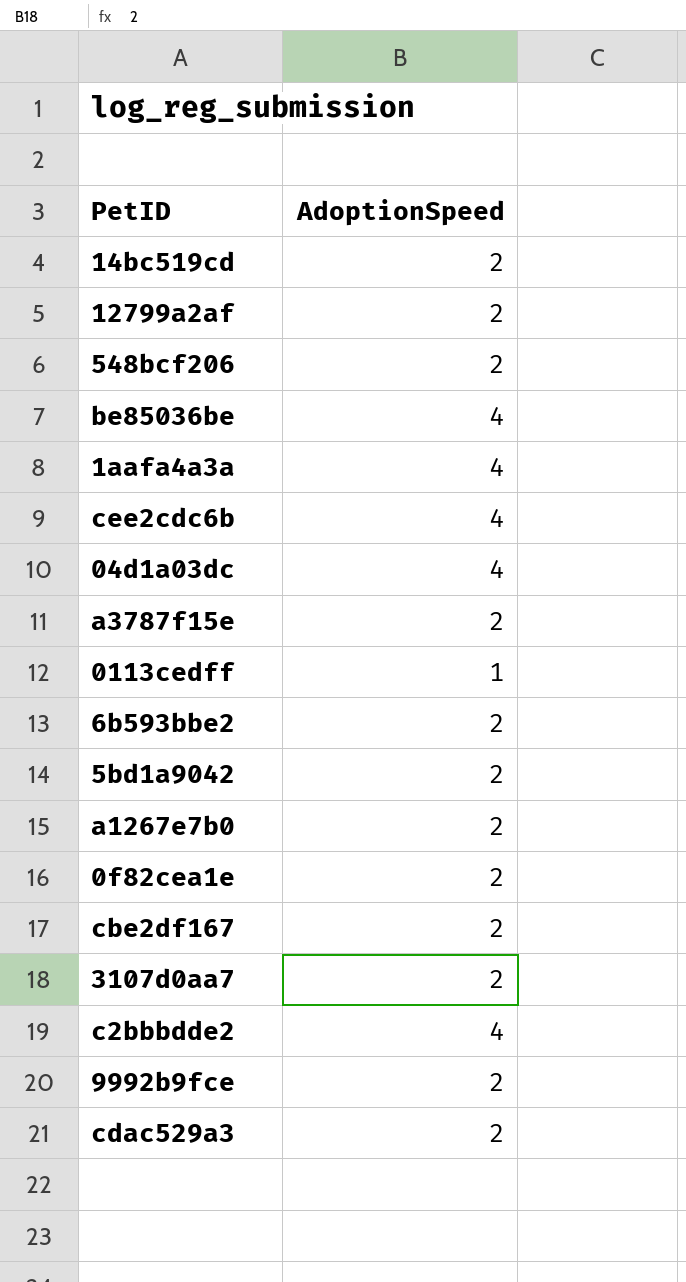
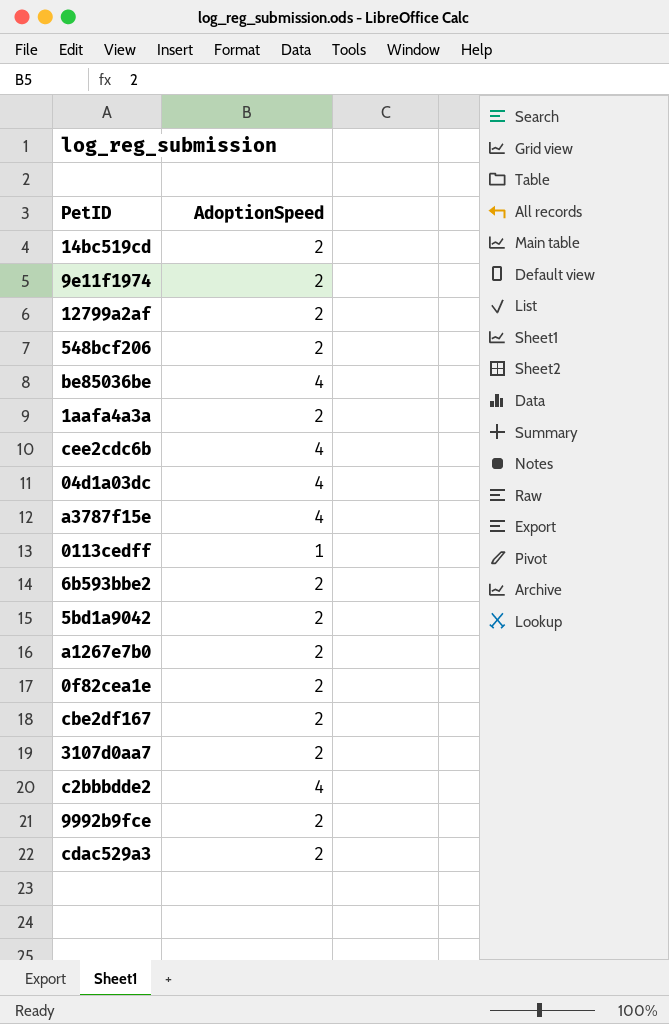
row 9e11f1974: none -> 2
1aafa4a3a | AdoptionSpeed: 4 -> 2
a3787f15e | AdoptionSpeed: 2 -> 4

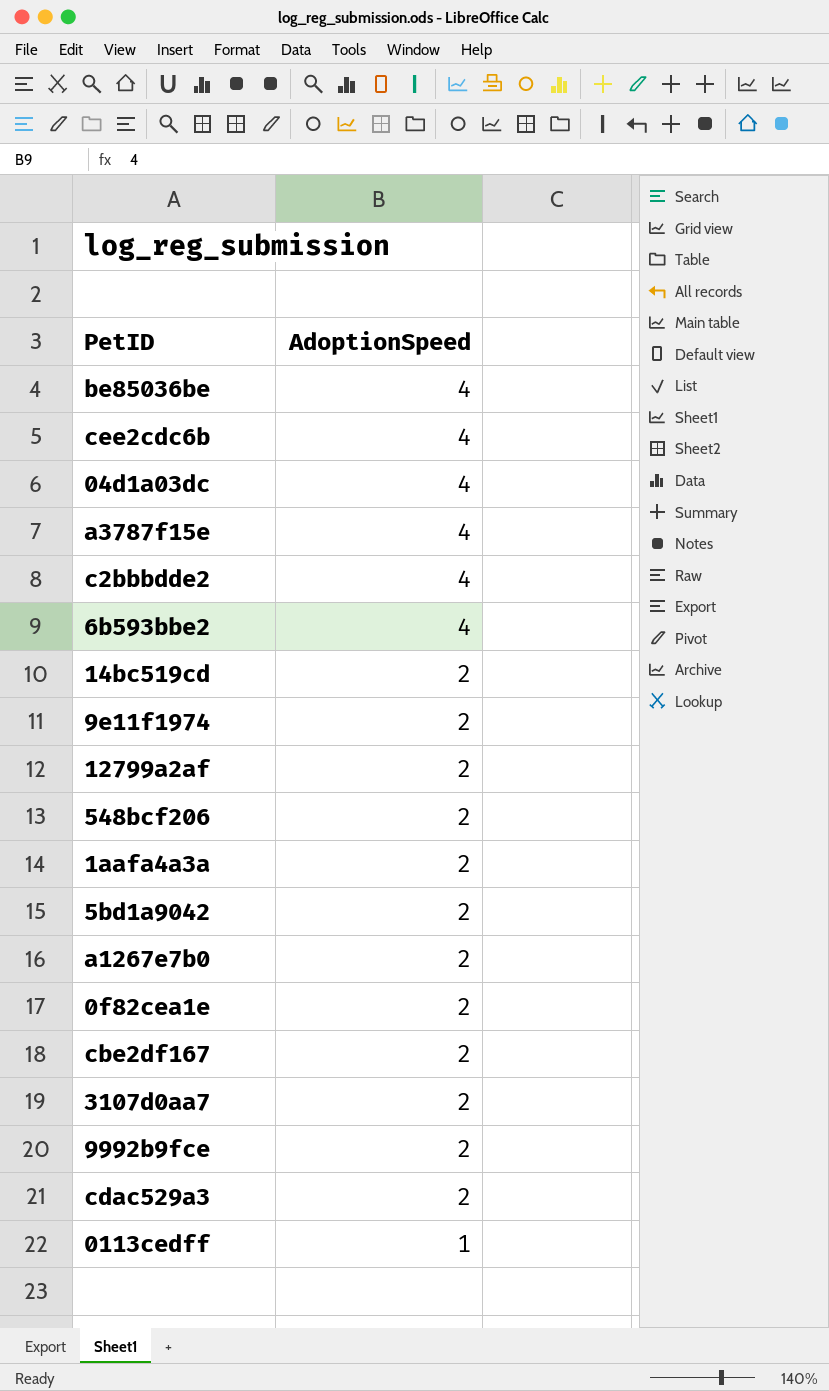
row order: none -> AdoptionSpeed descending
6b593bbe2 | AdoptionSpeed: 2 -> 4

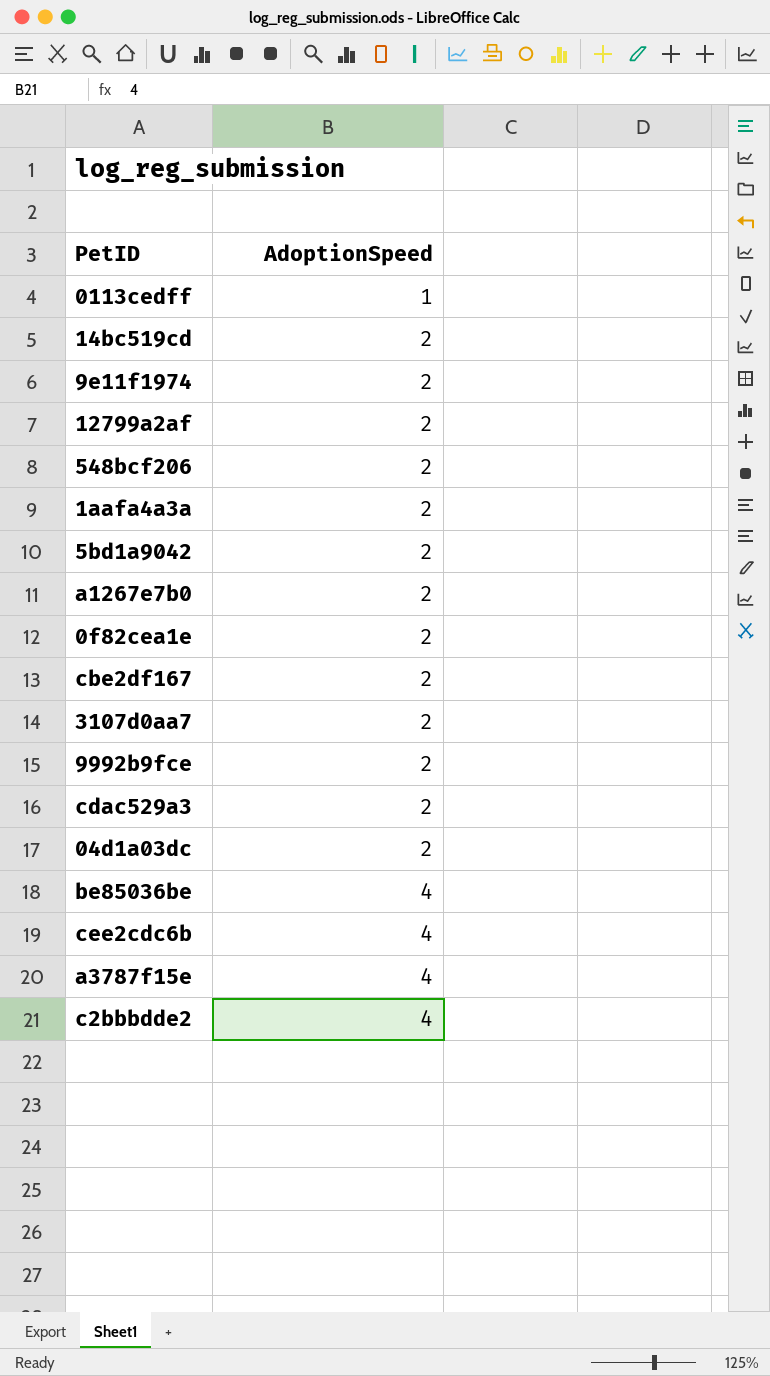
row order: AdoptionSpeed descending -> AdoptionSpeed ascending
row 6b593bbe2: 4 -> none
04d1a03dc | AdoptionSpeed: 4 -> 2

